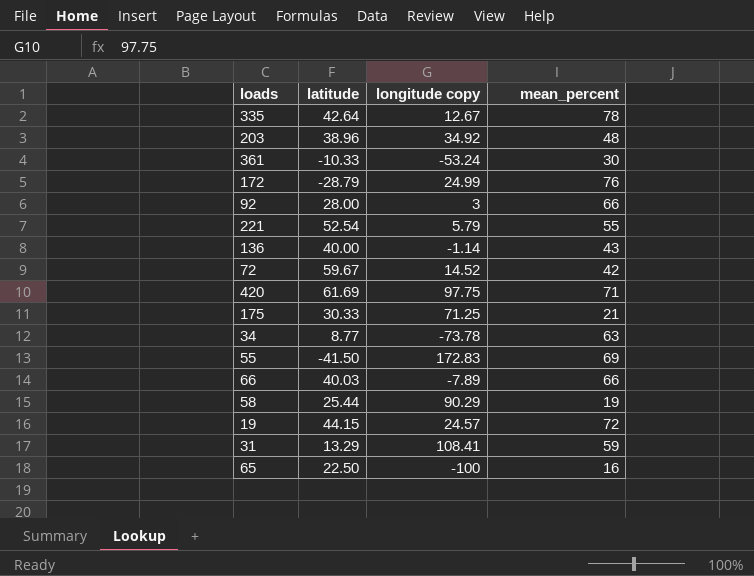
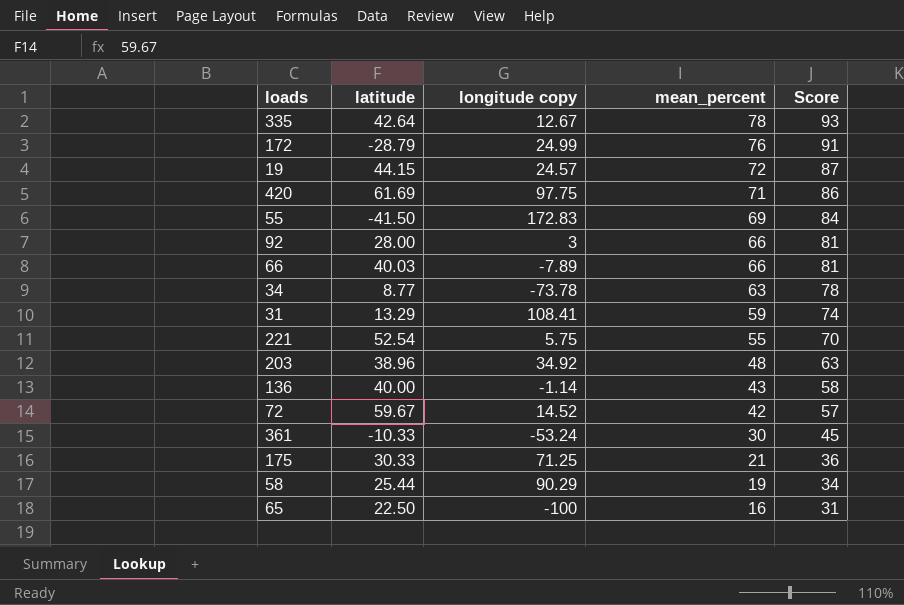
row order: none -> mean_percent descending
column Score | formula: none -> [mean_percent] + 15
221 | longitude copy: 5.79 -> 5.75

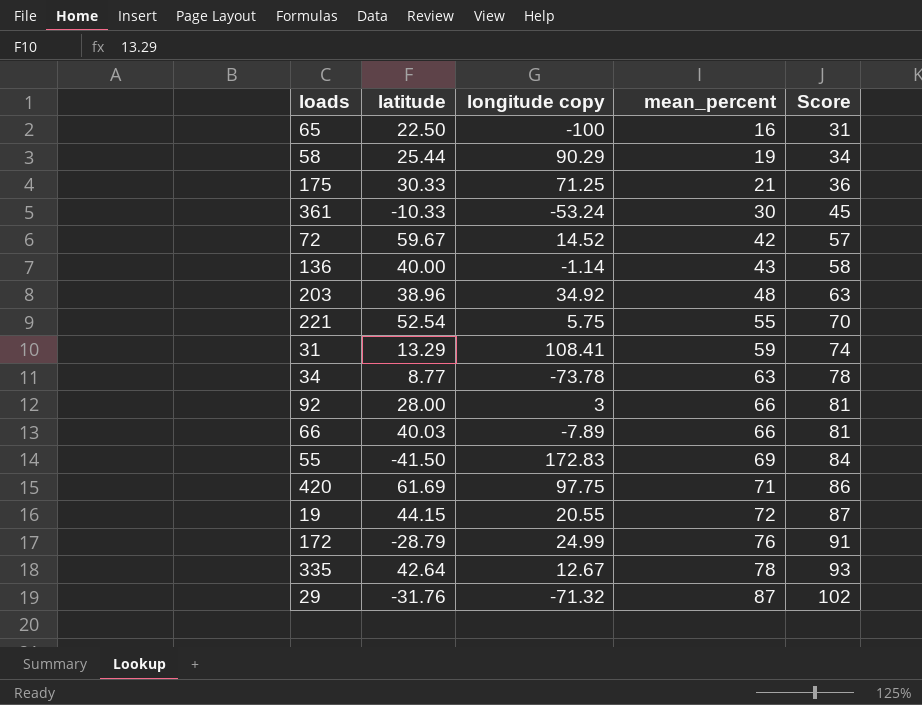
row order: mean_percent descending -> mean_percent ascending
19 | longitude copy: 24.57 -> 20.55
row 29: none -> -31.76 | -71.32 | 87 | 102

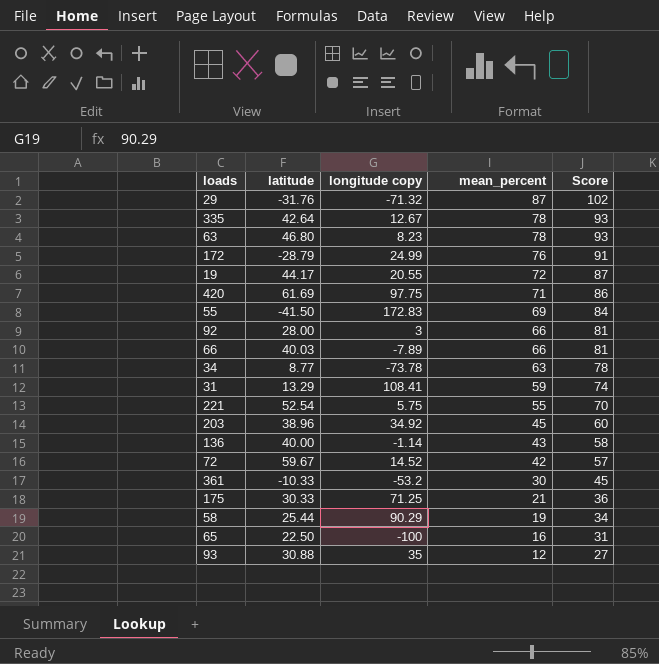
row order: mean_percent ascending -> mean_percent descending
row 63: none -> 46.80 | 8.23 | 78 | 93
19 | latitude: 44.15 -> 44.17
203 | mean_percent: 48 -> 45
203 | Score: 63 -> 60
361 | longitude copy: -53.24 -> -53.2
row 93: none -> 30.88 | 35 | 12 | 27

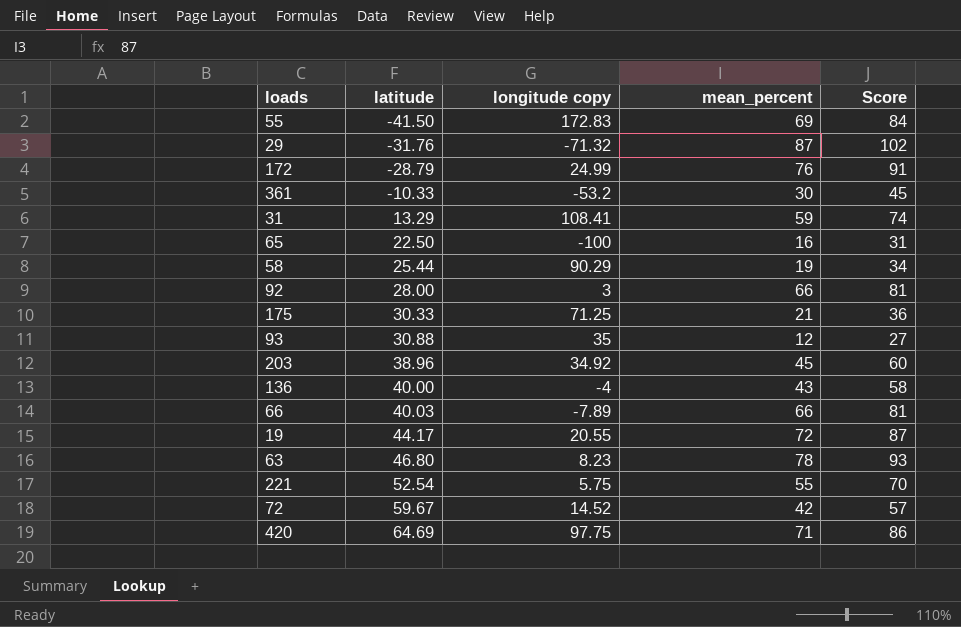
row order: mean_percent descending -> latitude ascending
row 335: 42.64 | 12.67 | 78 | 93 -> none
row 34: 8.77 | -73.78 | 63 | 78 -> none
136 | longitude copy: -1.14 -> -4
420 | latitude: 61.69 -> 64.69

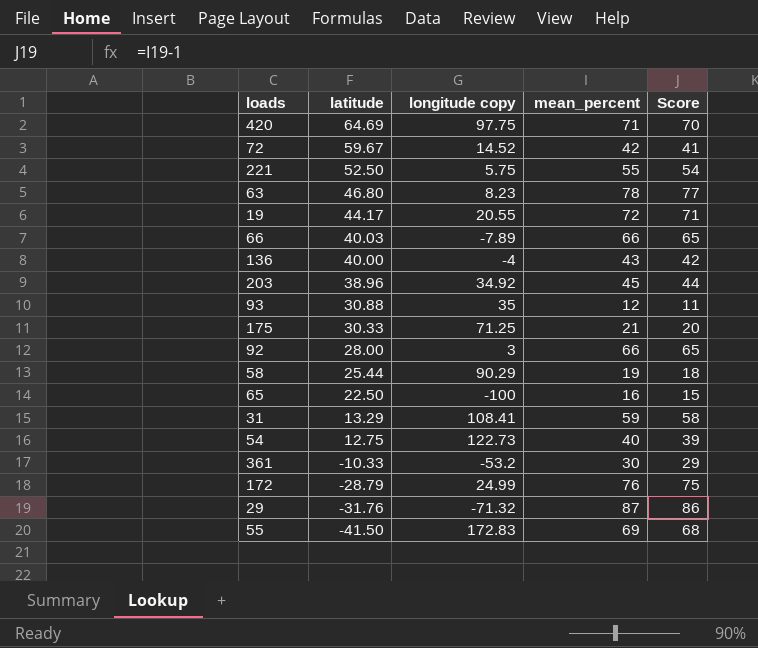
row order: latitude ascending -> latitude descending
column Score | formula: [mean_percent] + 15 -> [mean_percent] - 1
221 | latitude: 52.54 -> 52.50
row 54: none -> 12.75 | 122.73 | 40 | 39

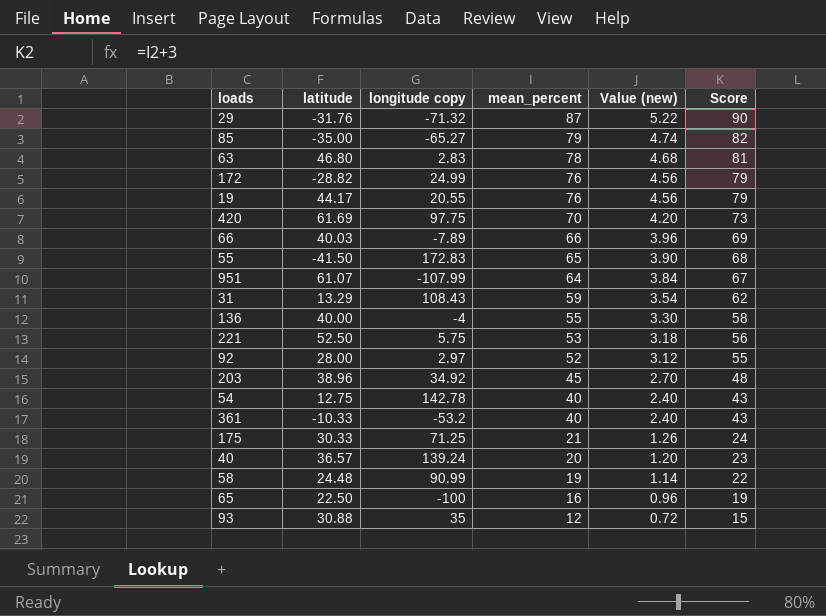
row order: latitude descending -> mean_percent descending
column Value (new) | formula: none -> [mean_percent] * 0.06
column Score | formula: [mean_percent] - 1 -> [mean_percent] + 3
row 72: 59.67 | 14.52 | 42 | 41 -> none
row 85: none -> -35.00 | -65.27 | 79 | 4.74 | 82
63 | longitude copy: 8.23 -> 2.83
172 | latitude: -28.79 -> -28.82
19 | mean_percent: 72 -> 76
420 | latitude: 64.69 -> 61.69
420 | mean_percent: 71 -> 70
55 | mean_percent: 69 -> 65
row 951: none -> 61.07 | -107.99 | 64 | 3.84 | 67
31 | longitude copy: 108.41 -> 108.43
136 | mean_percent: 43 -> 55
221 | mean_percent: 55 -> 53
92 | longitude copy: 3 -> 2.97
92 | mean_percent: 66 -> 52
54 | longitude copy: 122.73 -> 142.78
361 | mean_percent: 30 -> 40
row 40: none -> 36.57 | 139.24 | 20 | 1.20 | 23
58 | latitude: 25.44 -> 24.48
58 | longitude copy: 90.29 -> 90.99

